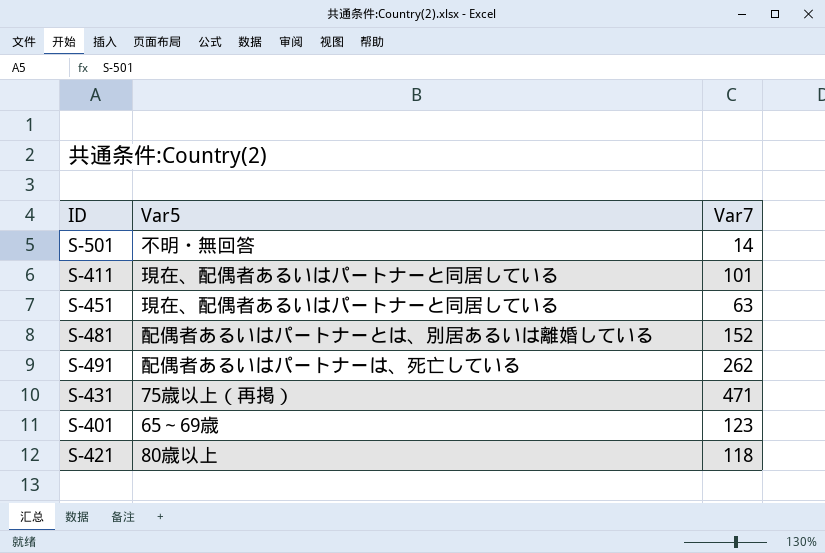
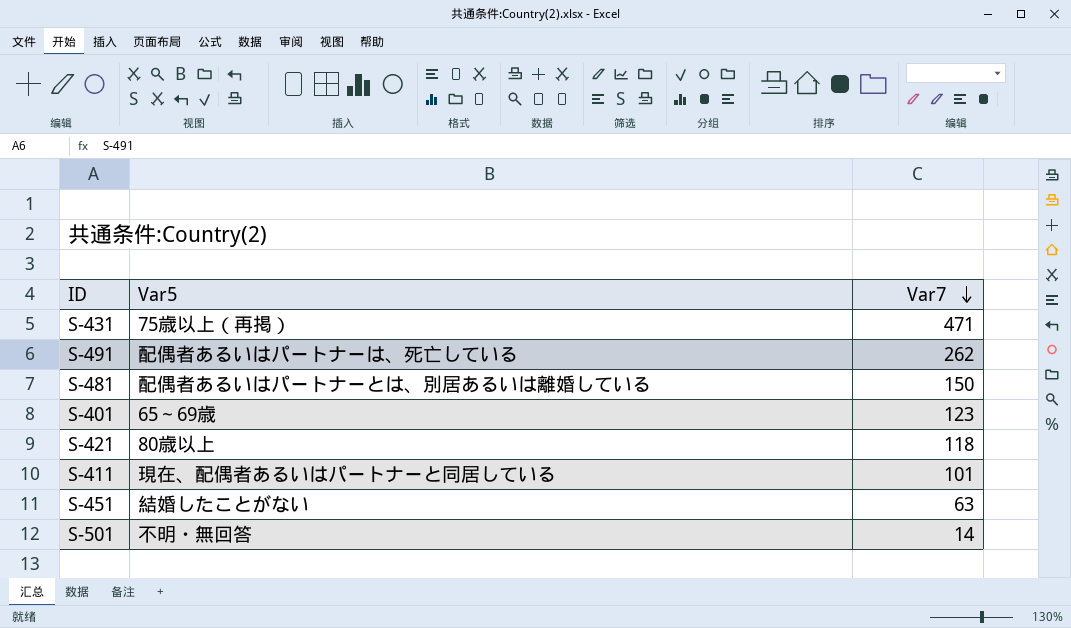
row order: none -> Var7 descending
S-481 | Var7: 152 -> 150
S-451 | Var5: 現在、配偶者あるいはパートナーと同居している -> 結婚したことがない

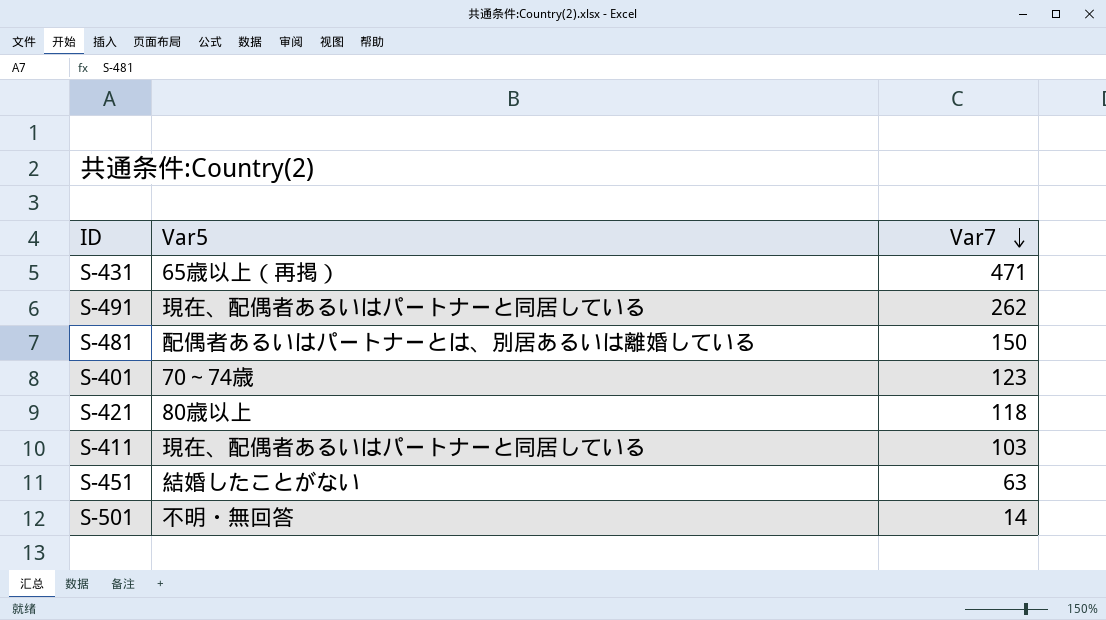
S-431 | Var5: 75歳以上（再掲） -> 65歳以上（再掲）
S-491 | Var5: 配偶者あるいはパートナーは、死亡している -> 現在、配偶者あるいはパートナーと同居している
S-401 | Var5: 65～69歳 -> 70～74歳
S-411 | Var7: 101 -> 103

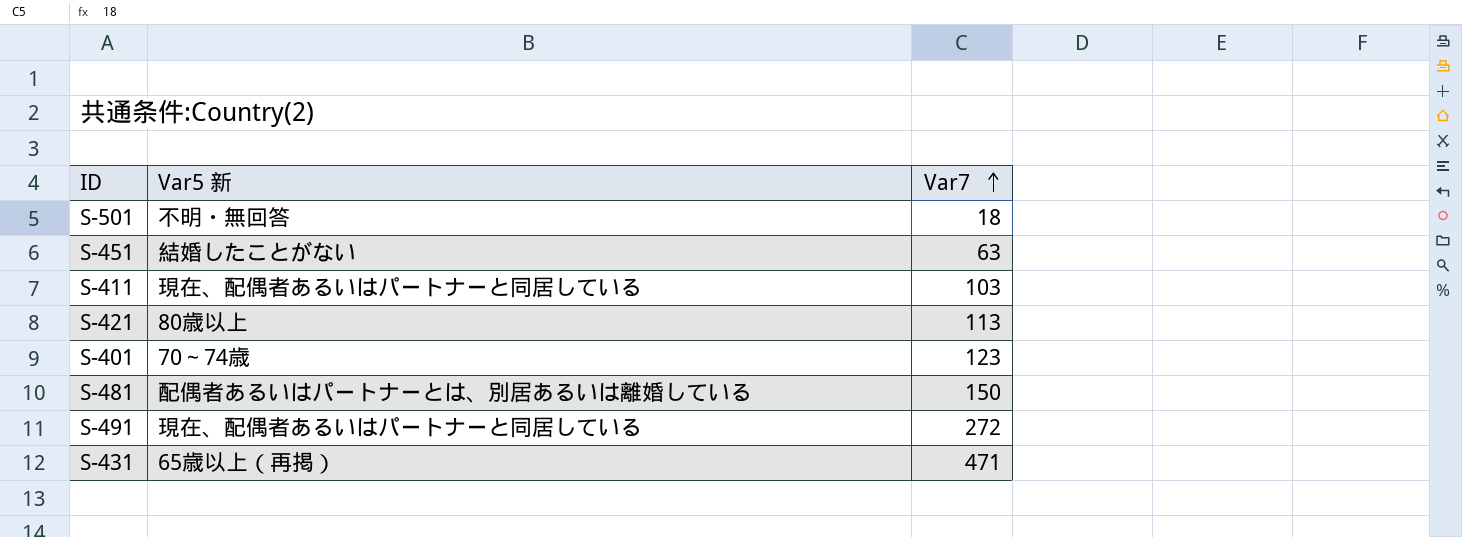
row order: Var7 descending -> Var7 ascending
column name: Var5 -> Var5 新
S-501 | Var7: 14 -> 18
S-421 | Var7: 118 -> 113
S-491 | Var7: 262 -> 272

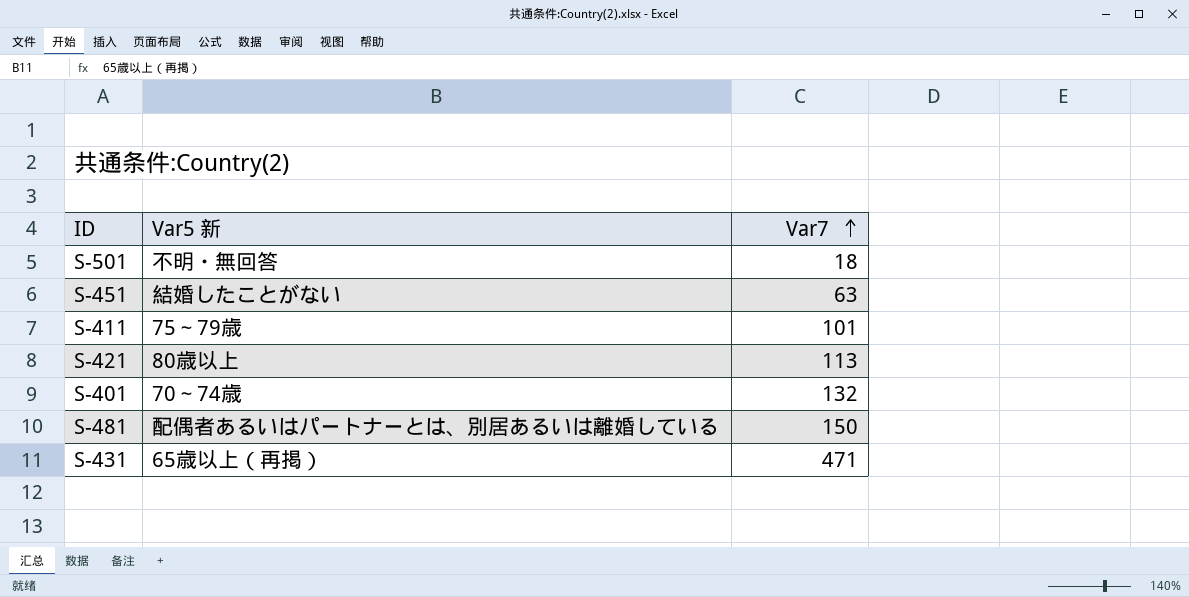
row S-491: 現在、配偶者あるいはパートナーと同居している | 272 -> none
S-411 | Var5 新: 現在、配偶者あるいはパートナーと同居している -> 75～79歳
S-411 | Var7: 103 -> 101
S-401 | Var7: 123 -> 132

